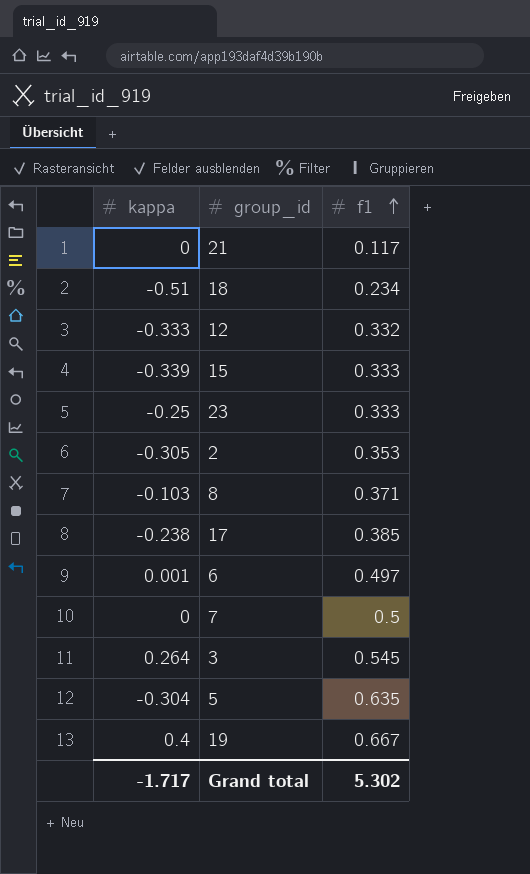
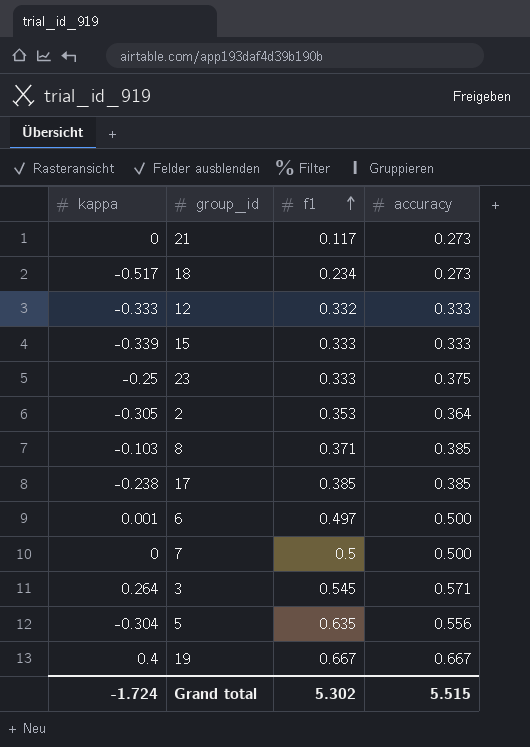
column accuracy | position: none -> 4
18 | kappa: -0.51 -> -0.517
Grand total | kappa: -1.717 -> -1.724

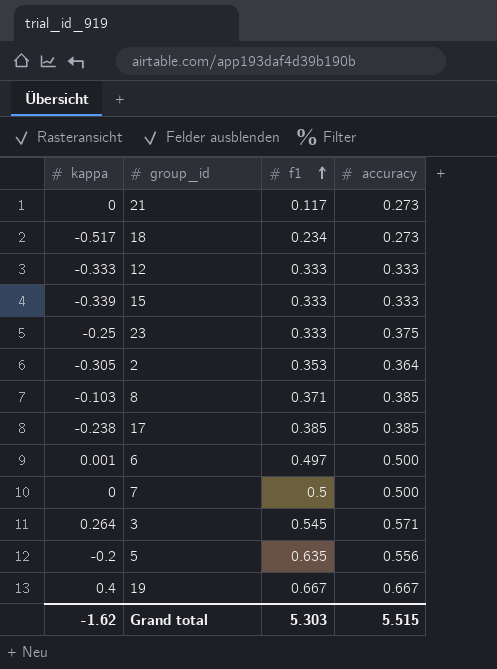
12 | f1: 0.332 -> 0.333
5 | kappa: -0.304 -> -0.2
Grand total | kappa: -1.724 -> -1.62
Grand total | f1: 5.302 -> 5.303

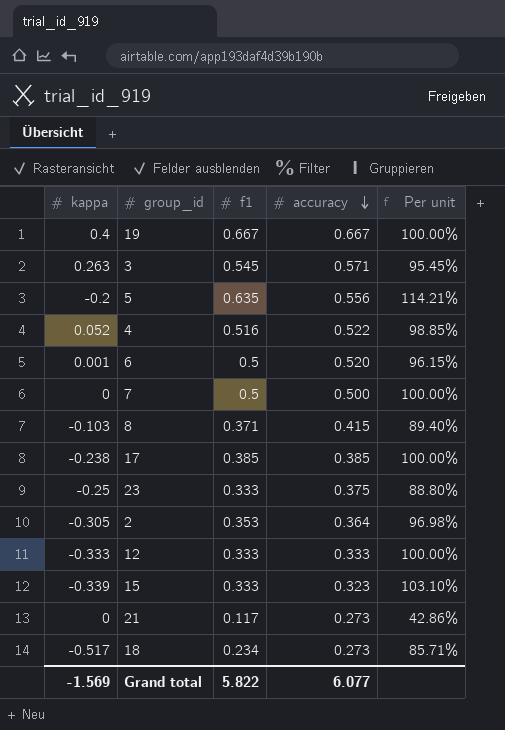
row order: f1 ascending -> accuracy descending
column Per unit | formula: none -> [f1] / [accuracy]
3 | kappa: 0.264 -> 0.263
row 4: none -> 0.052 | 0.516 | 0.522 | 98.85%
6 | f1: 0.497 -> 0.5
6 | accuracy: 0.500 -> 0.520
8 | accuracy: 0.385 -> 0.415
15 | accuracy: 0.333 -> 0.323
Grand total | kappa: -1.62 -> -1.569
Grand total | f1: 5.303 -> 5.822
Grand total | accuracy: 5.515 -> 6.077

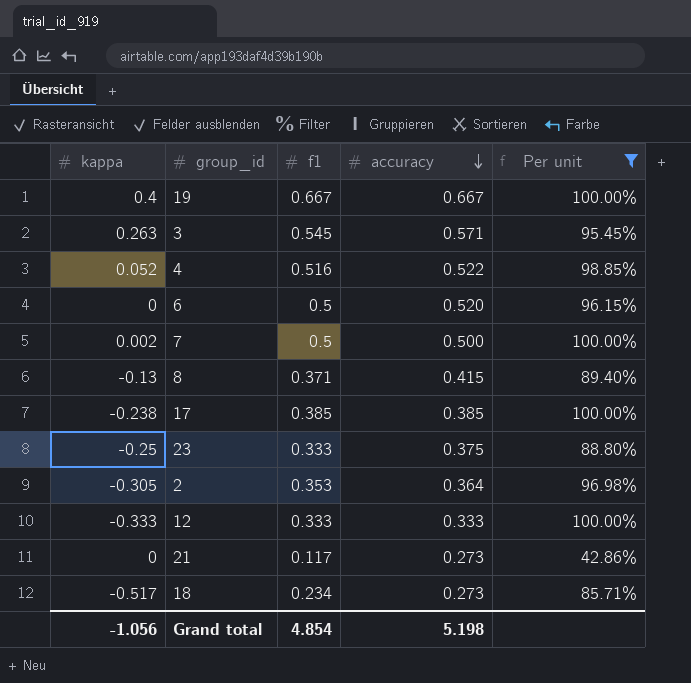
filter: none -> Per unit <= 100.00%
6 | kappa: 0.001 -> 0
7 | kappa: 0 -> 0.002
8 | kappa: -0.103 -> -0.13
Grand total | kappa: -1.569 -> -1.056
Grand total | f1: 5.822 -> 4.854
Grand total | accuracy: 6.077 -> 5.198

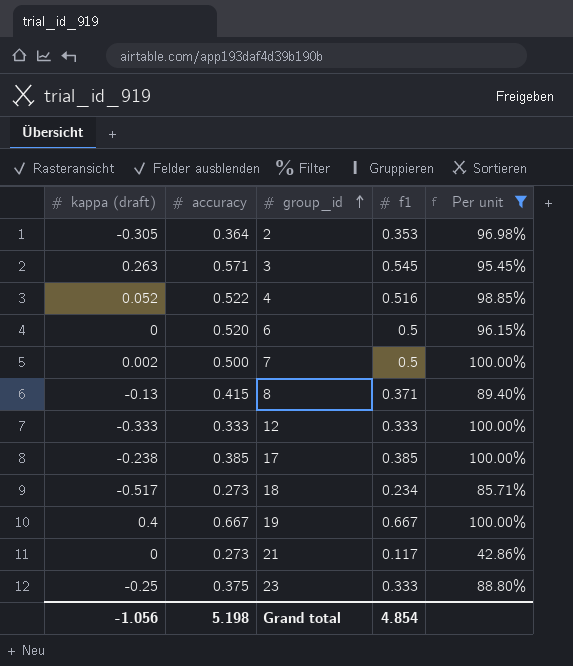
row order: accuracy descending -> group_id ascending
column name: kappa -> kappa (draft)
column accuracy | position: 4 -> 2

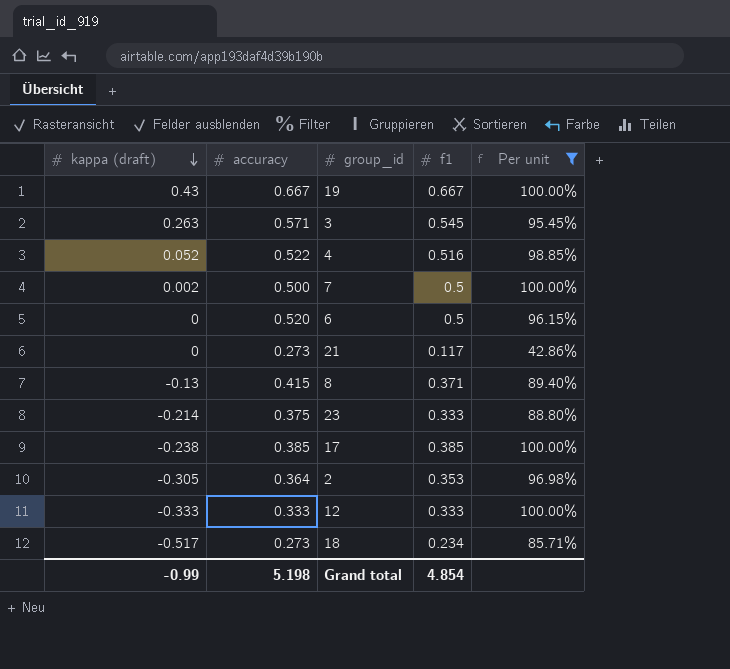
row order: group_id ascending -> kappa (draft) descending
19 | kappa (draft): 0.4 -> 0.43
23 | kappa (draft): -0.25 -> -0.214
Grand total | kappa (draft): -1.056 -> -0.99

